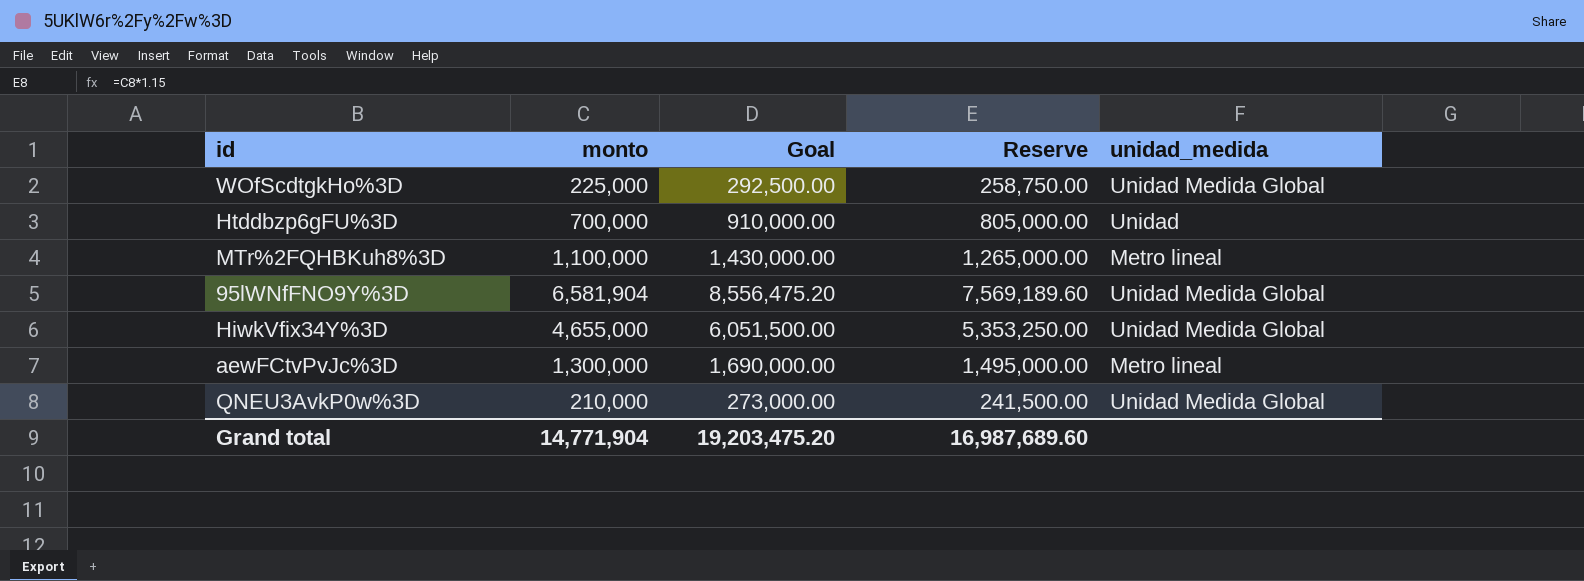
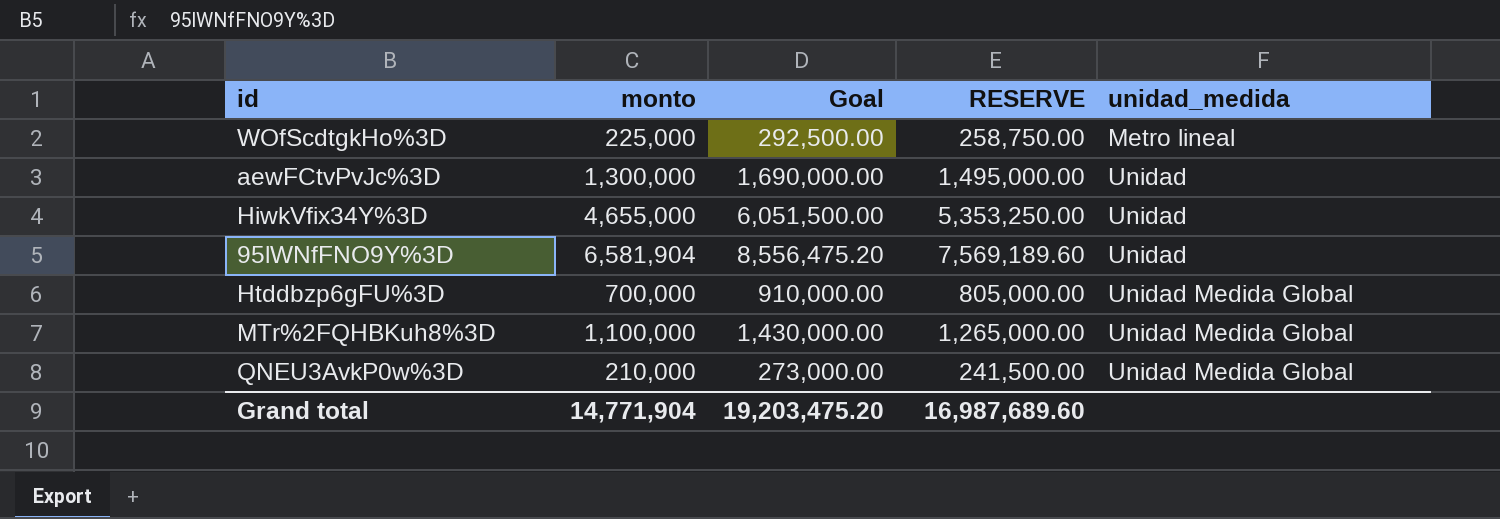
row order: none -> unidad_medida ascending
column name: Reserve -> RESERVE
WOfScdtgkHo%3D | unidad_medida: Unidad Medida Global -> Metro lineal
aewFCtvPvJc%3D | unidad_medida: Metro lineal -> Unidad
HiwkVfix34Y%3D | unidad_medida: Unidad Medida Global -> Unidad
95lWNfFNO9Y%3D | unidad_medida: Unidad Medida Global -> Unidad
Htddbzp6gFU%3D | unidad_medida: Unidad -> Unidad Medida Global
MTr%2FQHBKuh8%3D | unidad_medida: Metro lineal -> Unidad Medida Global

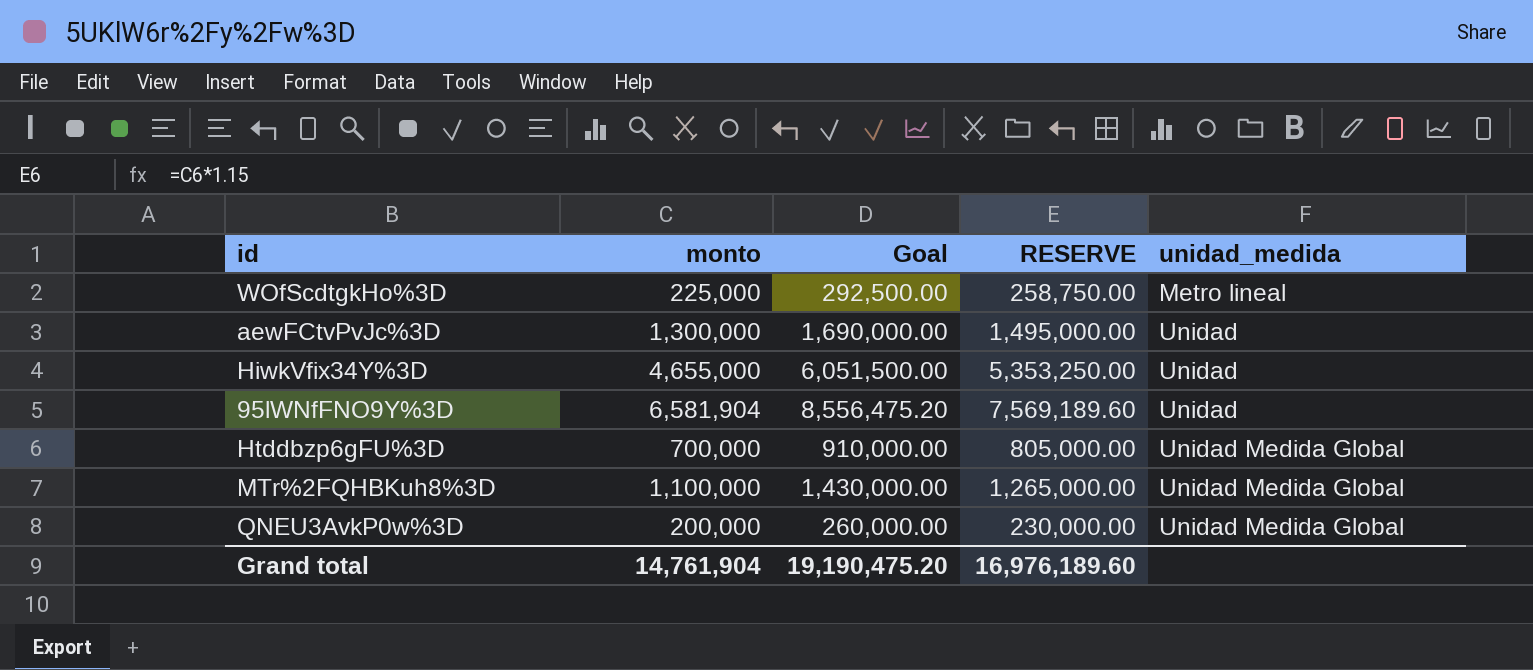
QNEU3AvkP0w%3D | monto: 210,000 -> 200,000
QNEU3AvkP0w%3D | Goal: 273,000.00 -> 260,000.00
QNEU3AvkP0w%3D | RESERVE: 241,500.00 -> 230,000.00
Grand total | monto: 14,771,904 -> 14,761,904
Grand total | Goal: 19,203,475.20 -> 19,190,475.20
Grand total | RESERVE: 16,987,689.60 -> 16,976,189.60

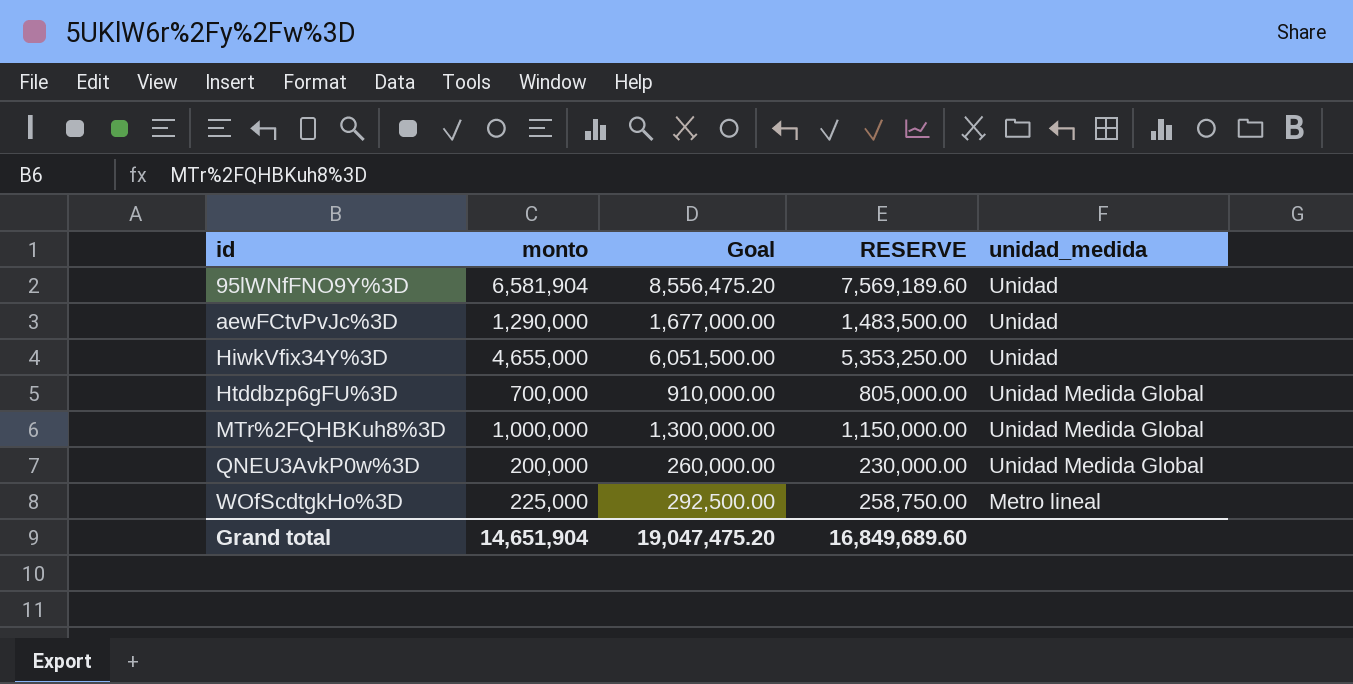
row order: unidad_medida ascending -> id ascending
aewFCtvPvJc%3D | monto: 1,300,000 -> 1,290,000
aewFCtvPvJc%3D | Goal: 1,690,000.00 -> 1,677,000.00
aewFCtvPvJc%3D | RESERVE: 1,495,000.00 -> 1,483,500.00
MTr%2FQHBKuh8%3D | monto: 1,100,000 -> 1,000,000
MTr%2FQHBKuh8%3D | Goal: 1,430,000.00 -> 1,300,000.00
MTr%2FQHBKuh8%3D | RESERVE: 1,265,000.00 -> 1,150,000.00
Grand total | monto: 14,761,904 -> 14,651,904
Grand total | Goal: 19,190,475.20 -> 19,047,475.20
Grand total | RESERVE: 16,976,189.60 -> 16,849,689.60

